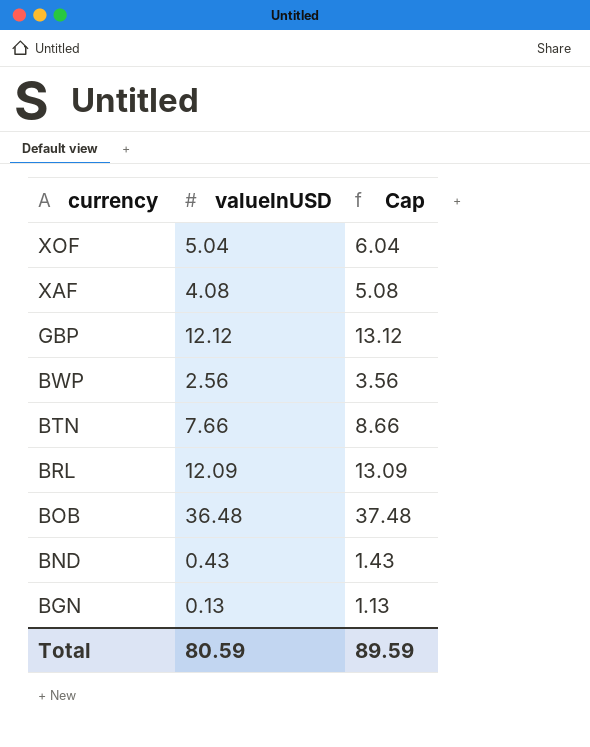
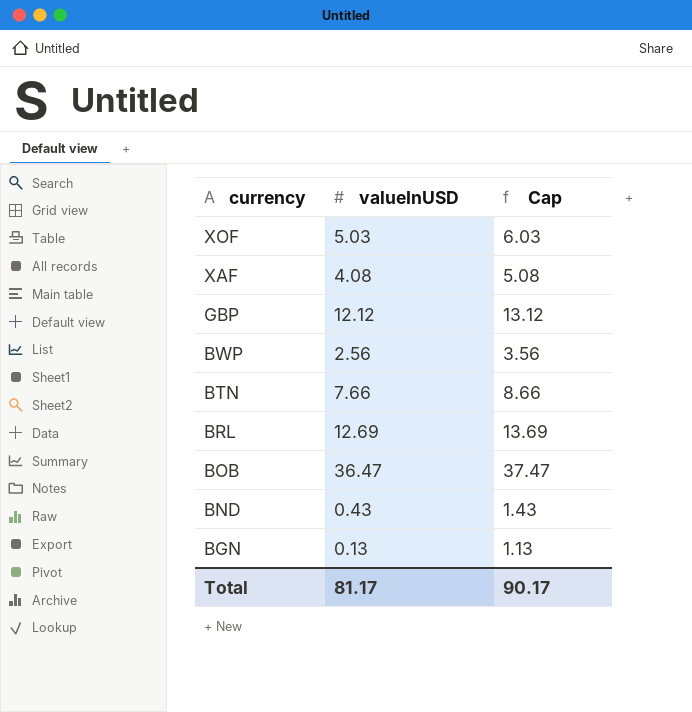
XOF | valueInUSD: 5.04 -> 5.03
XOF | Cap: 6.04 -> 6.03
BRL | valueInUSD: 12.09 -> 12.69
BRL | Cap: 13.09 -> 13.69
BOB | valueInUSD: 36.48 -> 36.47
BOB | Cap: 37.48 -> 37.47
Total | valueInUSD: 80.59 -> 81.17
Total | Cap: 89.59 -> 90.17

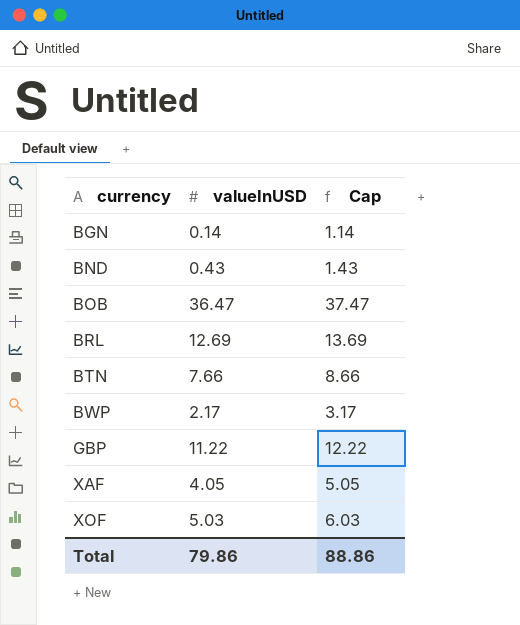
row order: currency descending -> currency ascending
BGN | valueInUSD: 0.13 -> 0.14
BGN | Cap: 1.13 -> 1.14
BWP | valueInUSD: 2.56 -> 2.17
BWP | Cap: 3.56 -> 3.17
GBP | valueInUSD: 12.12 -> 11.22
GBP | Cap: 13.12 -> 12.22
XAF | valueInUSD: 4.08 -> 4.05
XAF | Cap: 5.08 -> 5.05
Total | valueInUSD: 81.17 -> 79.86
Total | Cap: 90.17 -> 88.86

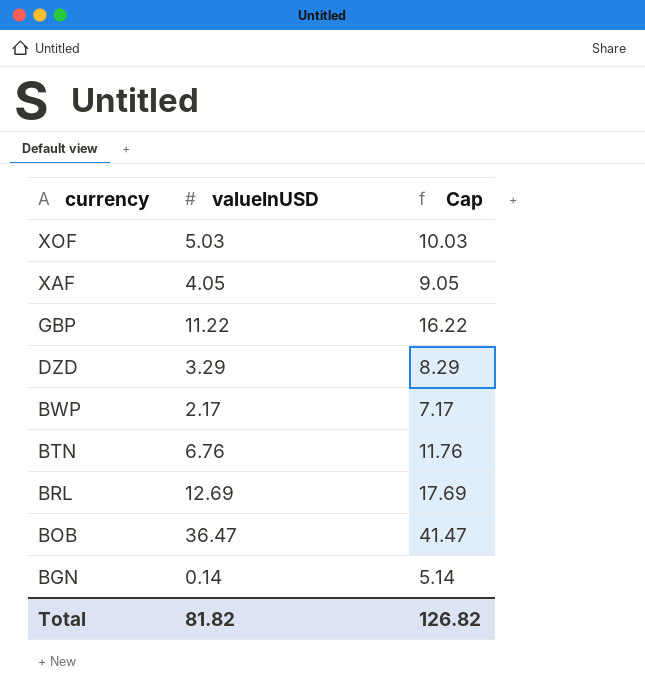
row order: currency ascending -> currency descending
column Cap | formula: [valueInUSD] + 1 -> [valueInUSD] + 5
row BND: 0.43 | 1.43 -> none
row DZD: none -> 3.29 | 8.29
BTN | valueInUSD: 7.66 -> 6.76
Total | valueInUSD: 79.86 -> 81.82
Total | Cap: 88.86 -> 126.82

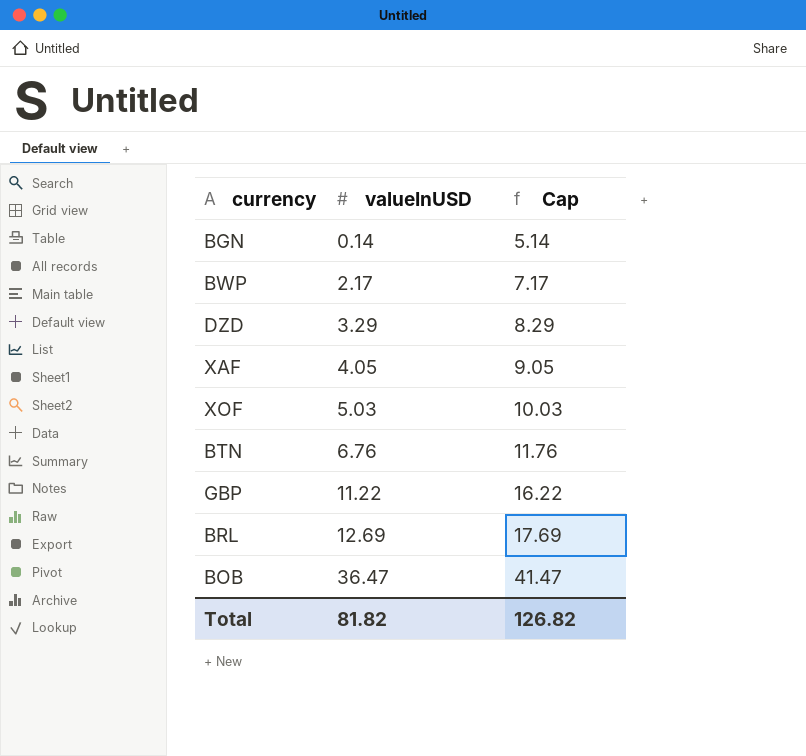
row order: currency descending -> valueInUSD ascending

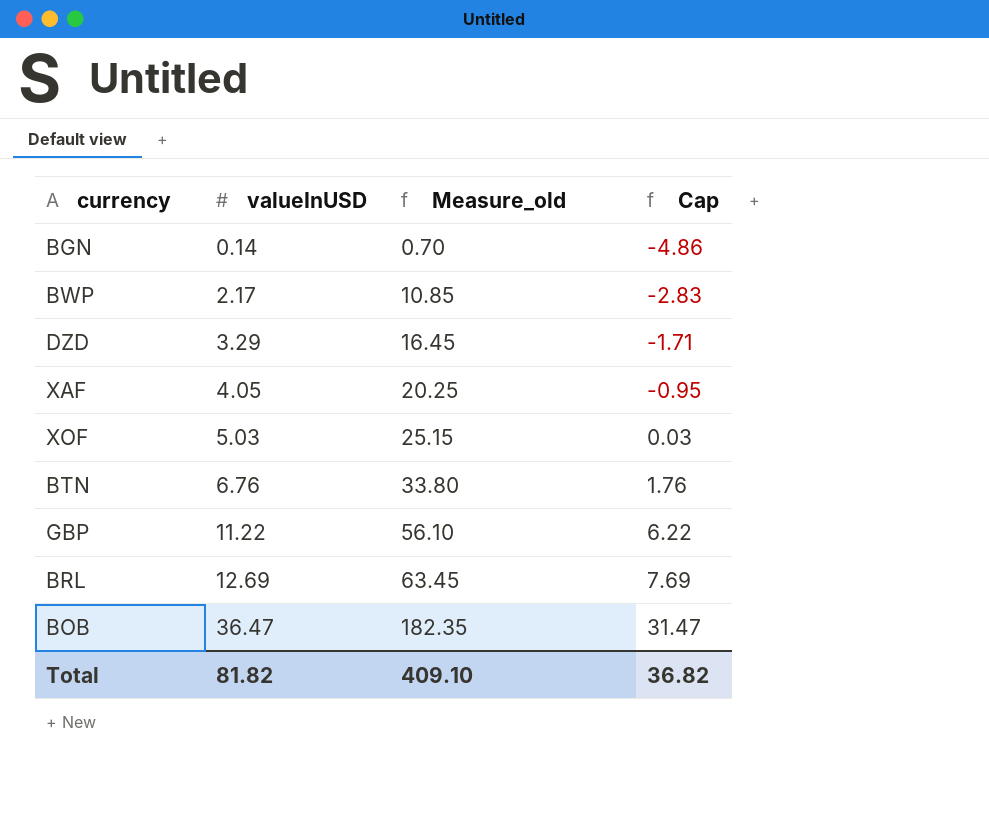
column Measure_old | formula: none -> [valueInUSD] * 5
column Cap | formula: [valueInUSD] + 5 -> [valueInUSD] - 5
Total | Cap: 126.82 -> 36.82

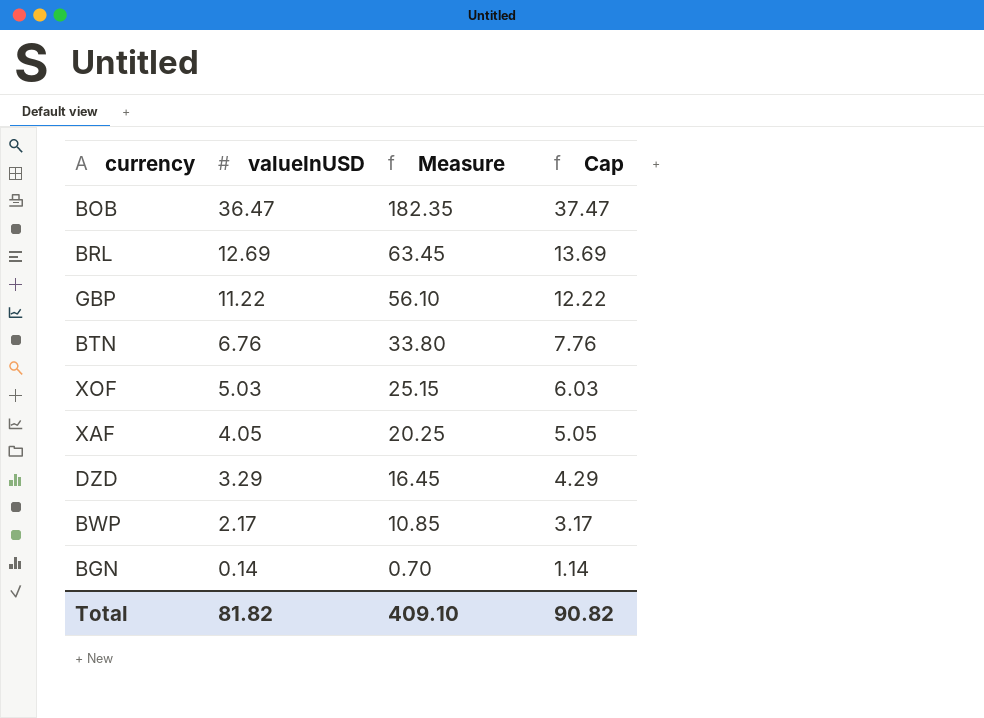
row order: valueInUSD ascending -> valueInUSD descending
column name: Measure_old -> Measure
column Cap | formula: [valueInUSD] - 5 -> [valueInUSD] + 1
Total | Cap: 36.82 -> 90.82

